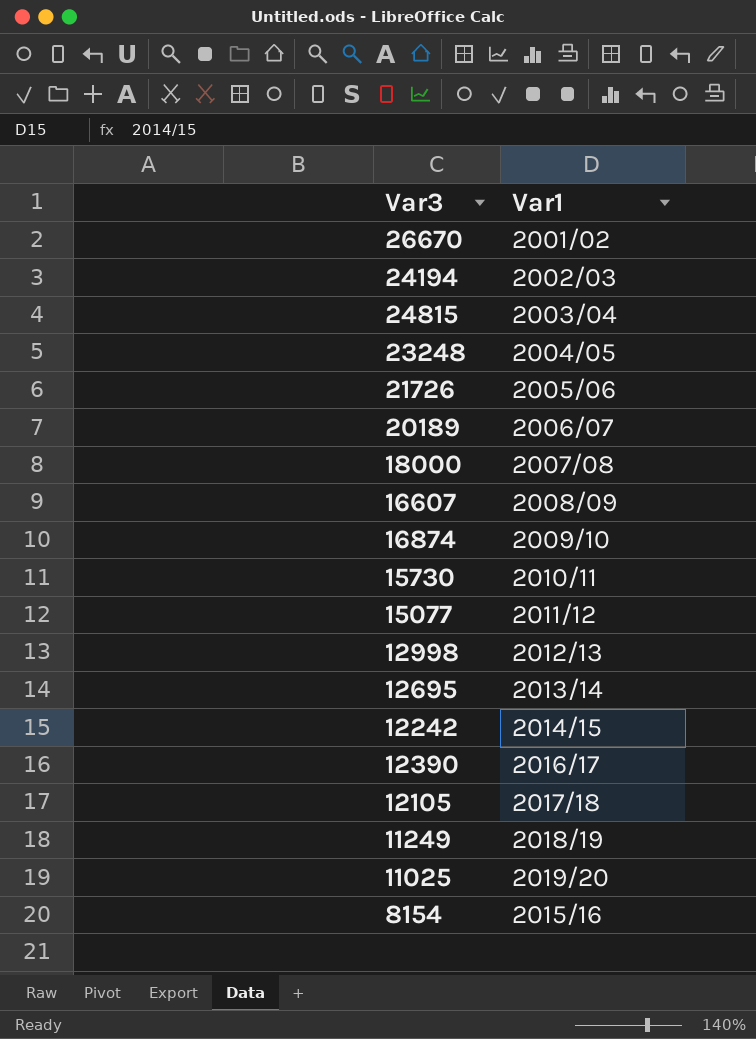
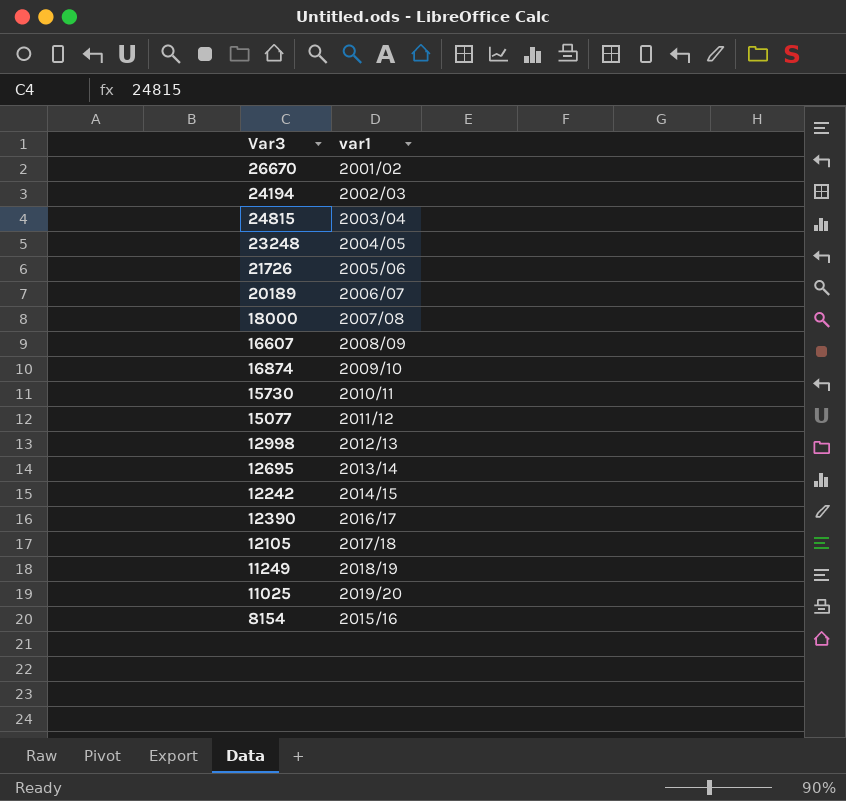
column name: Var1 -> var1

